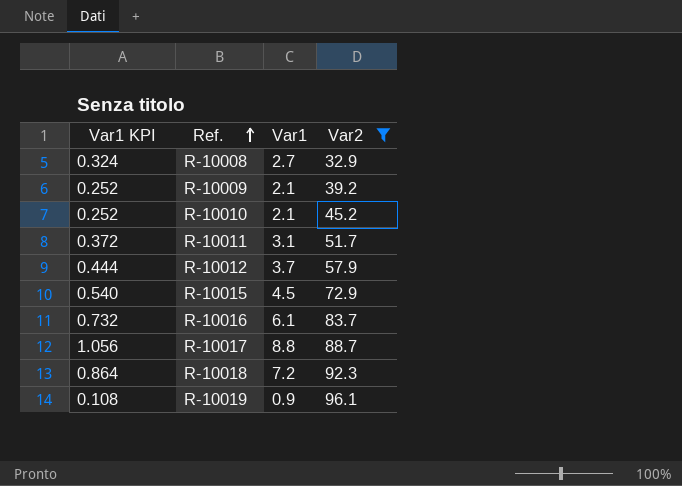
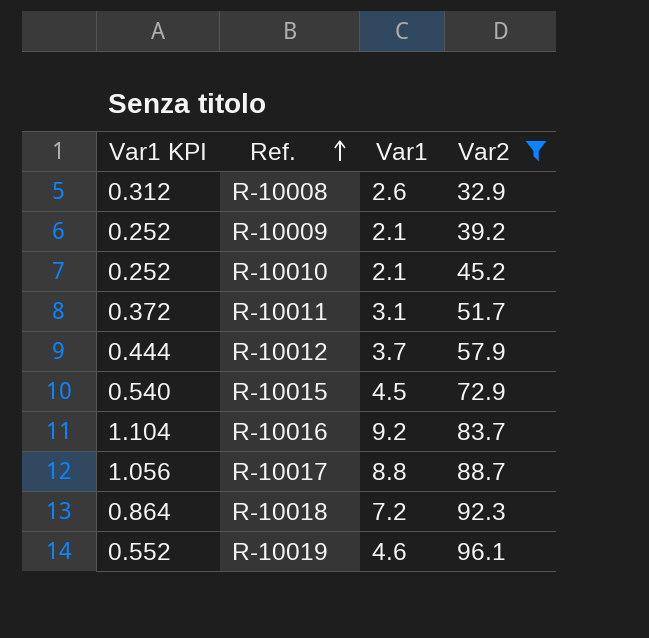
R-10008 | Var1 KPI: 0.324 -> 0.312
R-10008 | Var1: 2.7 -> 2.6
R-10016 | Var1 KPI: 0.732 -> 1.104
R-10016 | Var1: 6.1 -> 9.2
R-10019 | Var1 KPI: 0.108 -> 0.552
R-10019 | Var1: 0.9 -> 4.6

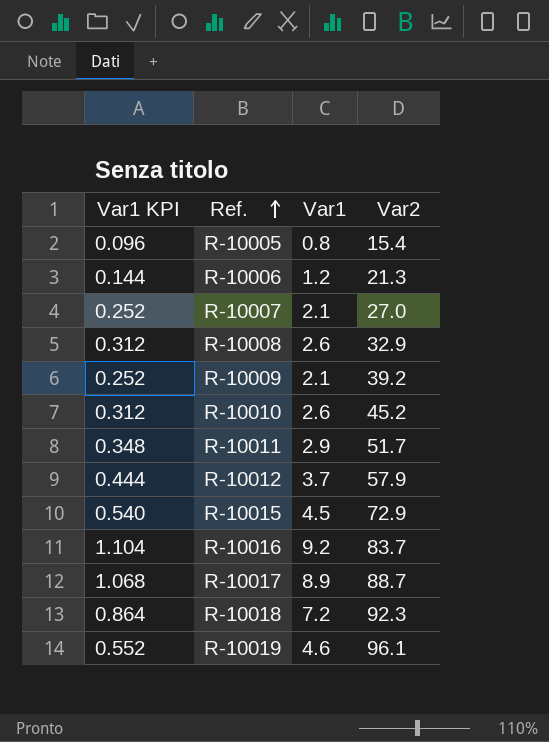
filter: Var2 >= 32.9 -> none
R-10010 | Var1 KPI: 0.252 -> 0.312
R-10010 | Var1: 2.1 -> 2.6
R-10011 | Var1 KPI: 0.372 -> 0.348
R-10011 | Var1: 3.1 -> 2.9
R-10017 | Var1 KPI: 1.056 -> 1.068
R-10017 | Var1: 8.8 -> 8.9

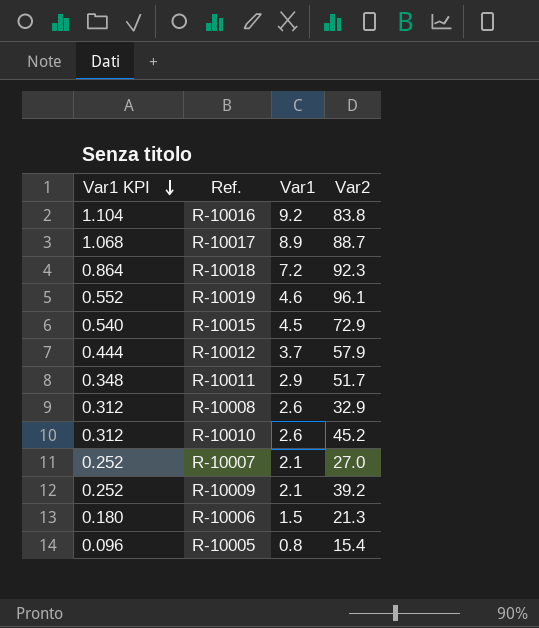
row order: Ref. ascending -> Var1 KPI descending
R-10016 | Var2: 83.7 -> 83.8
R-10006 | Var1 KPI: 0.144 -> 0.180
R-10006 | Var1: 1.2 -> 1.5

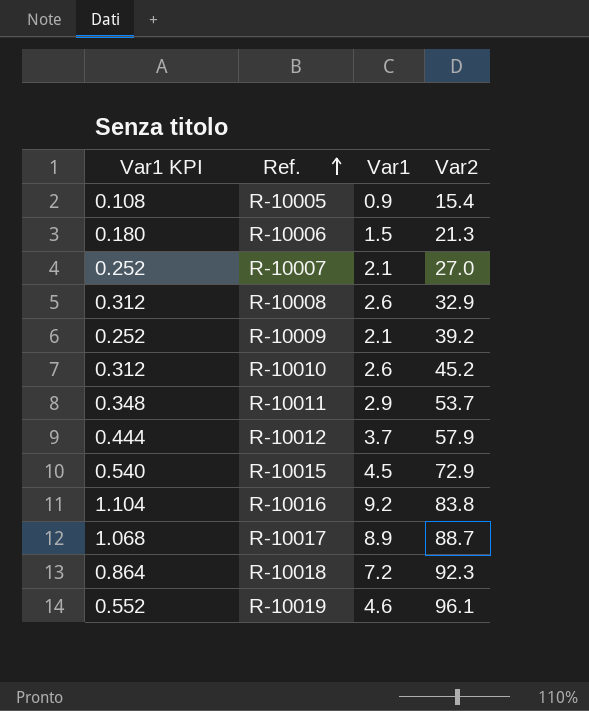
row order: Var1 KPI descending -> Ref. ascending
R-10005 | Var1 KPI: 0.096 -> 0.108
R-10005 | Var1: 0.8 -> 0.9
R-10011 | Var2: 51.7 -> 53.7

